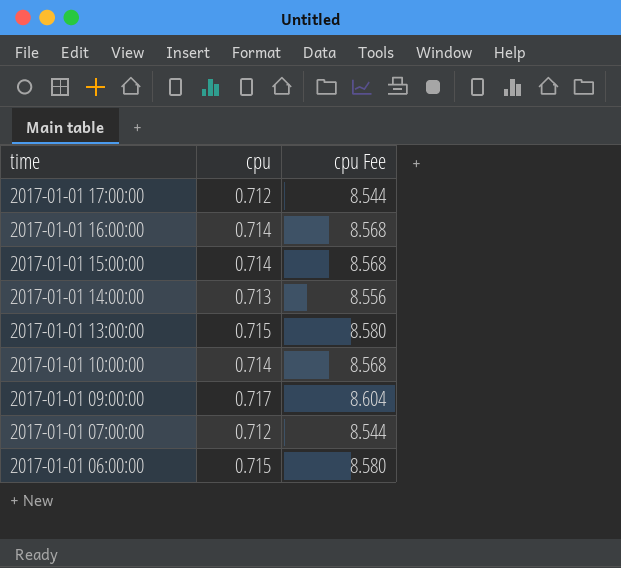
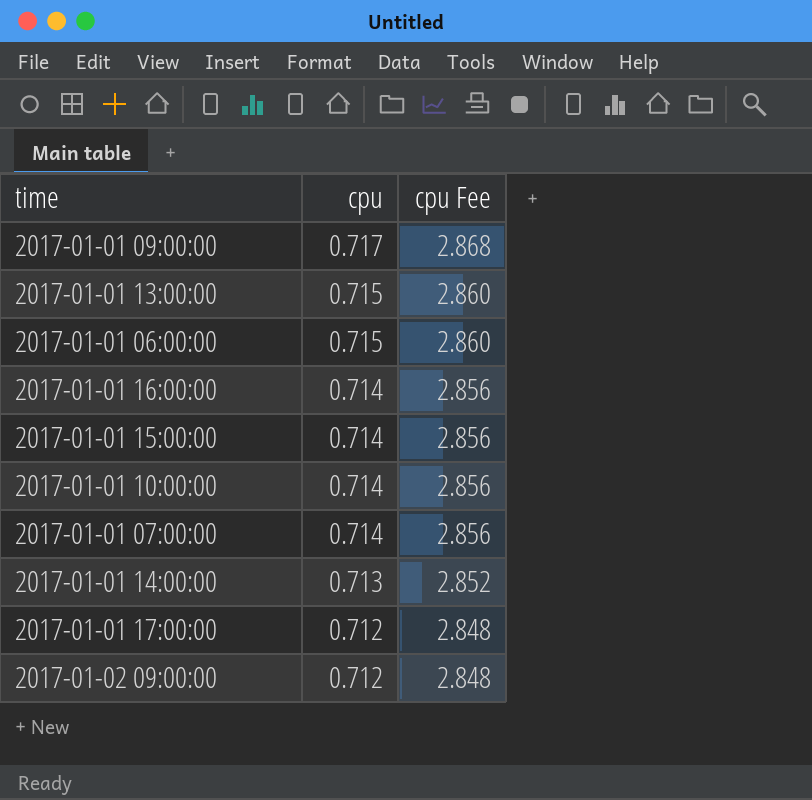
row order: time descending -> cpu descending
column cpu Fee | formula: [cpu] * 12 -> [cpu] * 4
2017-01-01 07:00:00 | cpu: 0.712 -> 0.714
row 2017-01-02 09:00:00: none -> 0.712 | 2.848

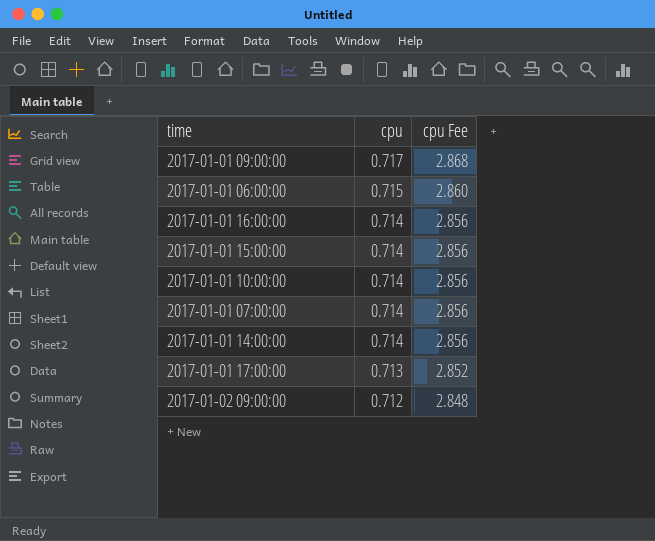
row 2017-01-01 13:00:00: 0.715 | 2.860 -> none
2017-01-01 14:00:00 | cpu: 0.713 -> 0.714
2017-01-01 14:00:00 | cpu Fee: 2.852 -> 2.856
2017-01-01 17:00:00 | cpu: 0.712 -> 0.713
2017-01-01 17:00:00 | cpu Fee: 2.848 -> 2.852

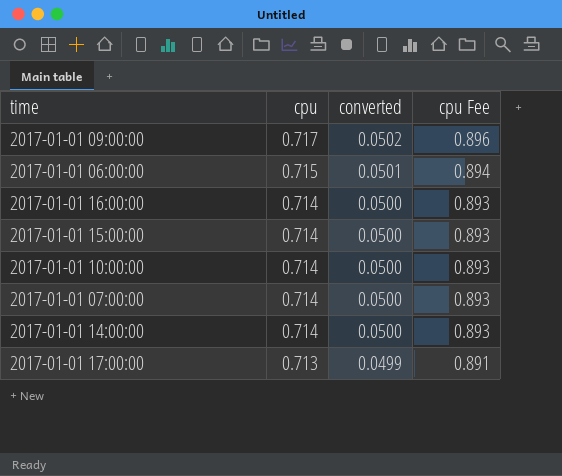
column converted | formula: none -> [cpu] * 0.07
column cpu Fee | formula: [cpu] * 4 -> [cpu] * 1.25
row 2017-01-02 09:00:00: 0.712 | 2.848 -> none

